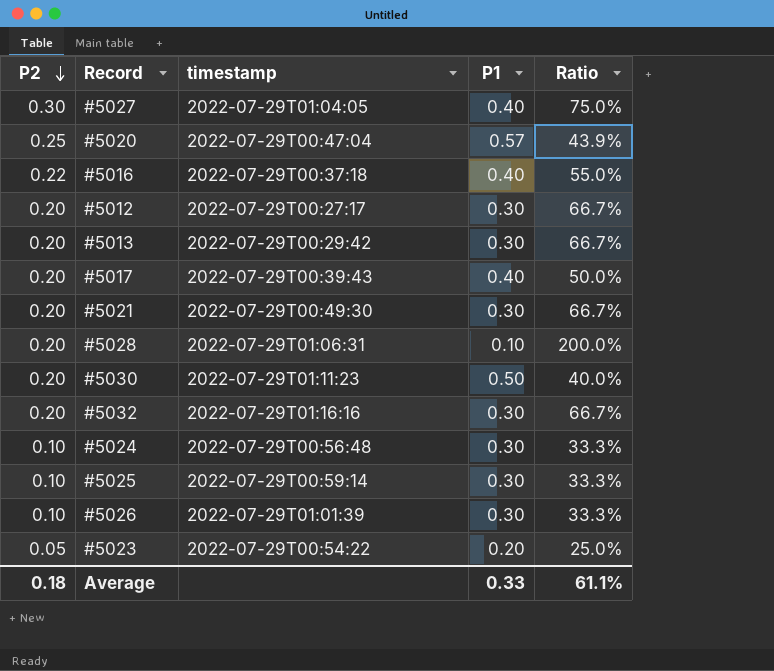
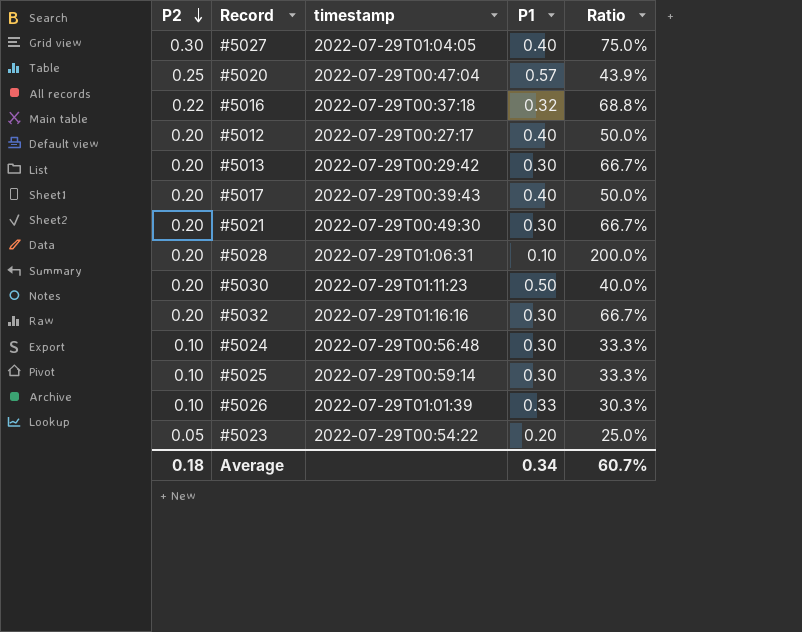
#5016 | P1: 0.40 -> 0.32
#5016 | Ratio: 55.0% -> 68.8%
#5012 | P1: 0.30 -> 0.40
#5012 | Ratio: 66.7% -> 50.0%
#5026 | P1: 0.30 -> 0.33
#5026 | Ratio: 33.3% -> 30.3%
Average | P1: 0.33 -> 0.34
Average | Ratio: 61.1% -> 60.7%

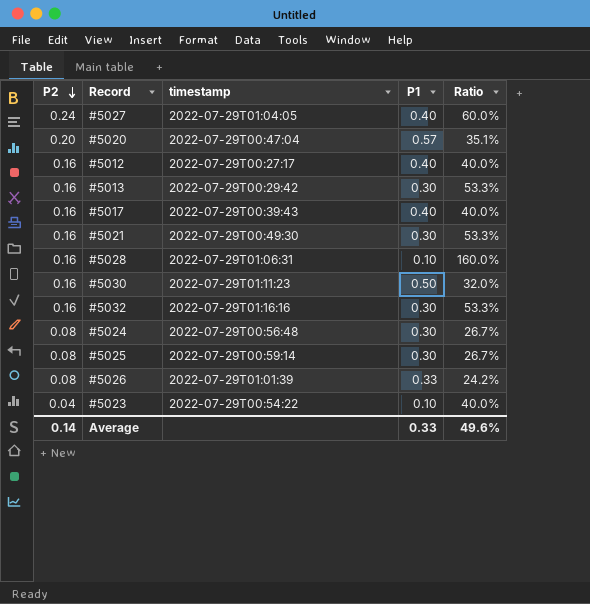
row #5016: 0.22 | 2022-07-29T00:37:18 | 0.32 | 68.8% -> none
#5027 | P2: 0.30 -> 0.24
#5027 | Ratio: 75.0% -> 60.0%
#5020 | P2: 0.25 -> 0.20
#5020 | Ratio: 43.9% -> 35.1%
#5012 | P2: 0.20 -> 0.16
#5012 | Ratio: 50.0% -> 40.0%
#5013 | P2: 0.20 -> 0.16
#5013 | Ratio: 66.7% -> 53.3%
#5017 | P2: 0.20 -> 0.16
#5017 | Ratio: 50.0% -> 40.0%
#5021 | P2: 0.20 -> 0.16
#5021 | Ratio: 66.7% -> 53.3%
#5028 | P2: 0.20 -> 0.16
#5028 | Ratio: 200.0% -> 160.0%
#5030 | P2: 0.20 -> 0.16
#5030 | Ratio: 40.0% -> 32.0%
#5032 | P2: 0.20 -> 0.16
#5032 | Ratio: 66.7% -> 53.3%
#5024 | P2: 0.10 -> 0.08
#5024 | Ratio: 33.3% -> 26.7%
#5025 | P2: 0.10 -> 0.08
#5025 | Ratio: 33.3% -> 26.7%
#5026 | P2: 0.10 -> 0.08
#5026 | Ratio: 30.3% -> 24.2%
#5023 | P2: 0.05 -> 0.04
#5023 | P1: 0.20 -> 0.10
#5023 | Ratio: 25.0% -> 40.0%
Average | P2: 0.18 -> 0.14
Average | P1: 0.34 -> 0.33
Average | Ratio: 60.7% -> 49.6%

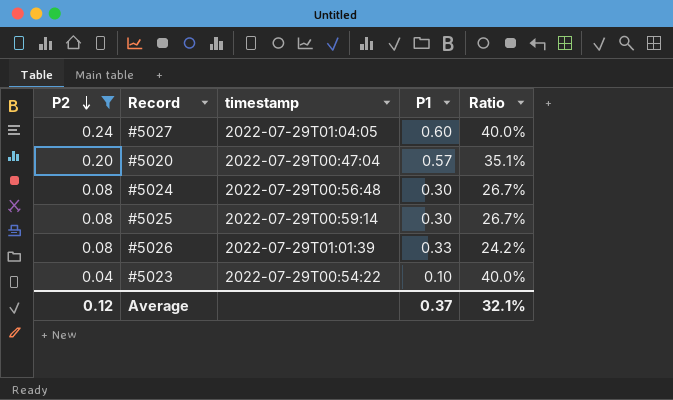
filter: none -> P2 != 0.16
#5027 | P1: 0.40 -> 0.60
#5027 | Ratio: 60.0% -> 40.0%
Average | P2: 0.14 -> 0.12
Average | P1: 0.33 -> 0.37
Average | Ratio: 49.6% -> 32.1%

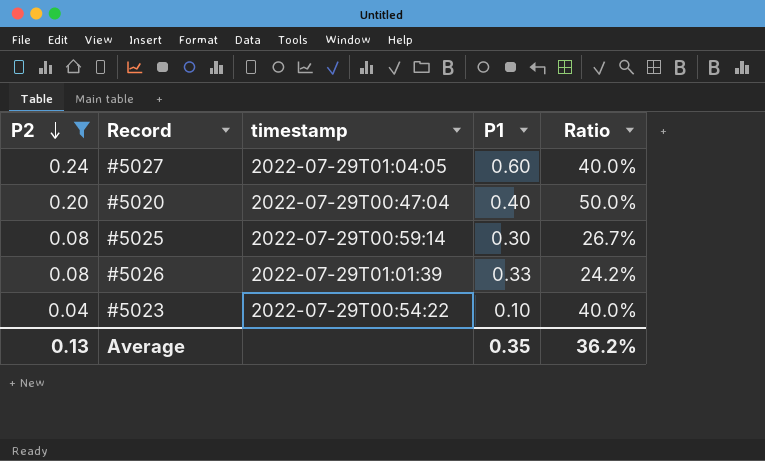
row #5024: 0.08 | 2022-07-29T00:56:48 | 0.30 | 26.7% -> none
#5020 | P1: 0.57 -> 0.40
#5020 | Ratio: 35.1% -> 50.0%
Average | P2: 0.12 -> 0.13
Average | P1: 0.37 -> 0.35
Average | Ratio: 32.1% -> 36.2%

